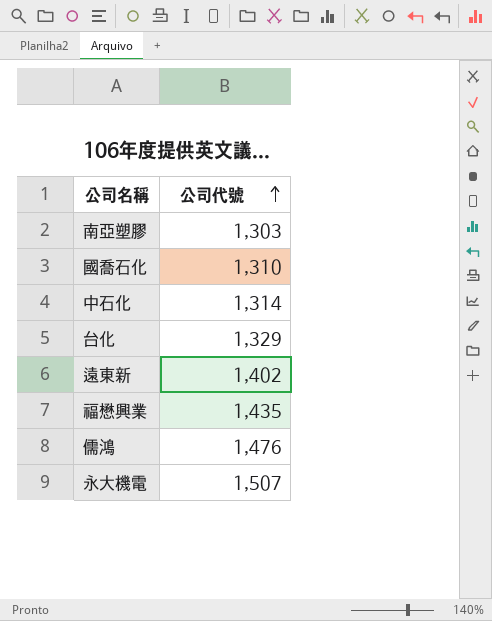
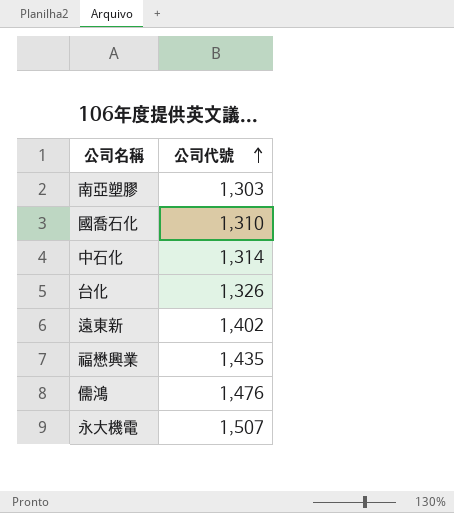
台化 | 公司代號: 1,329 -> 1,326

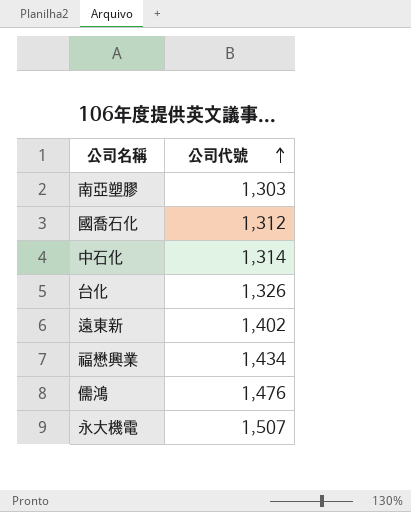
國喬石化 | 公司代號: 1,310 -> 1,312
福懋興業 | 公司代號: 1,435 -> 1,434

